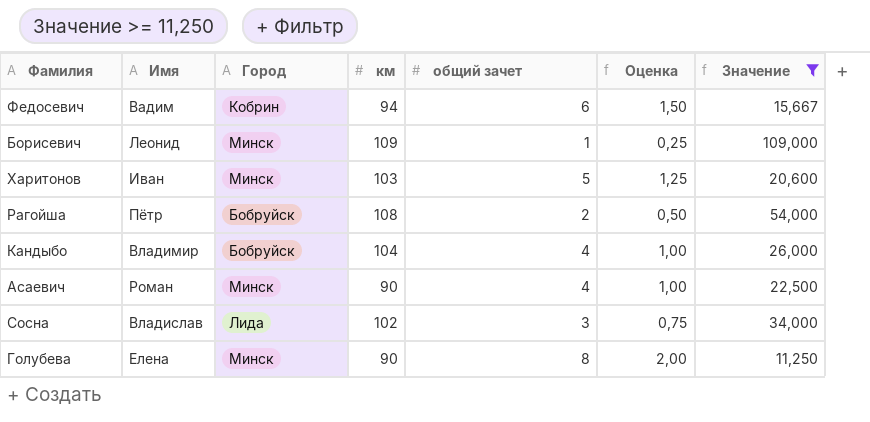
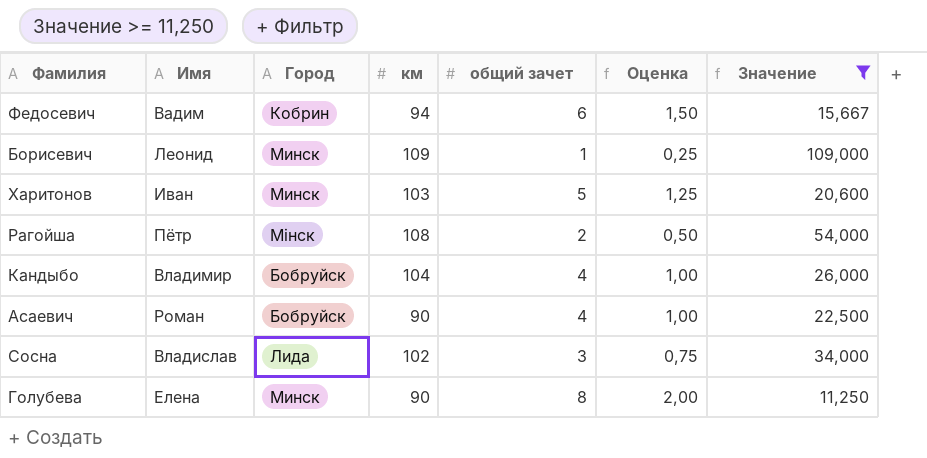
Рагойша | Город: Бобруйск -> Мінск
Асаевич | Город: Минск -> Бобруйск

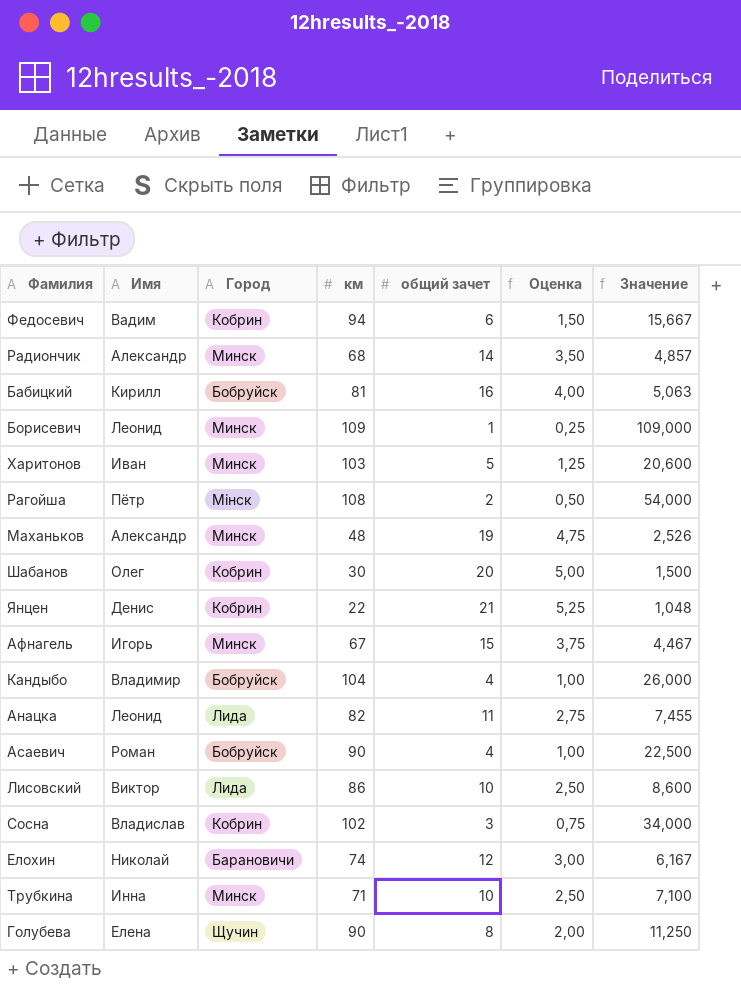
filter: Значение >= 11,250 -> none
Сосна | Город: Лида -> Кобрин
Голубева | Город: Минск -> Щучин

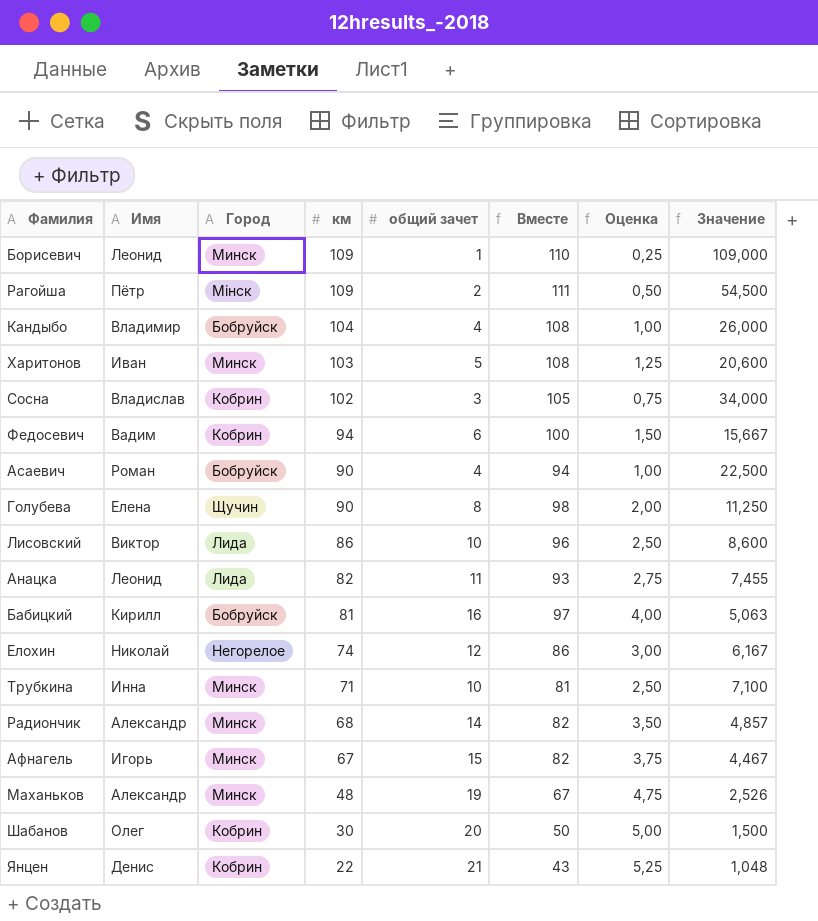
row order: none -> км descending
column Вместе | formula: none -> [км] + [общий зачет]
Рагойша | км: 108 -> 109
Рагойша | Значение: 54,000 -> 54,500
Елохин | Город: Барановичи -> Негорелое

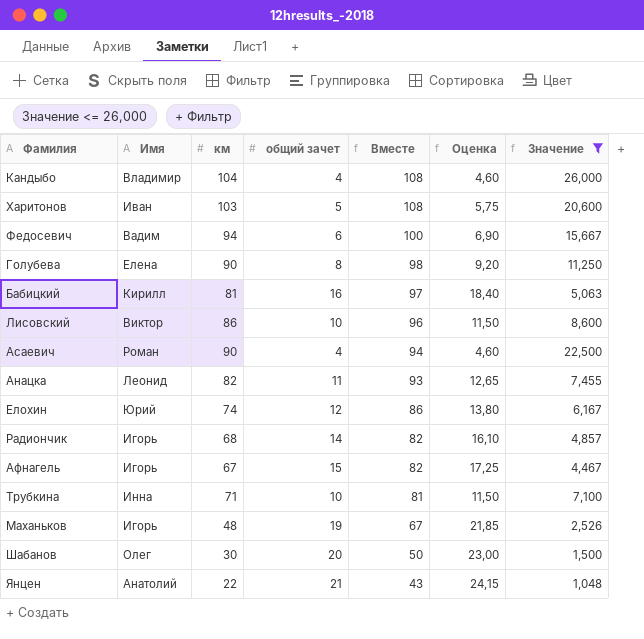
filter: none -> Значение <= 26,000
row order: км descending -> Вместе descending
column Город | position: 3 -> none
column Оценка | formula: [общий зачет] * 0,25 -> [общий зачет] * 1,15
Елохин | Имя: Николай -> Юрий
Радиончик | Имя: Александр -> Игорь
Маханьков | Имя: Александр -> Игорь
Янцен | Имя: Денис -> Анатолий

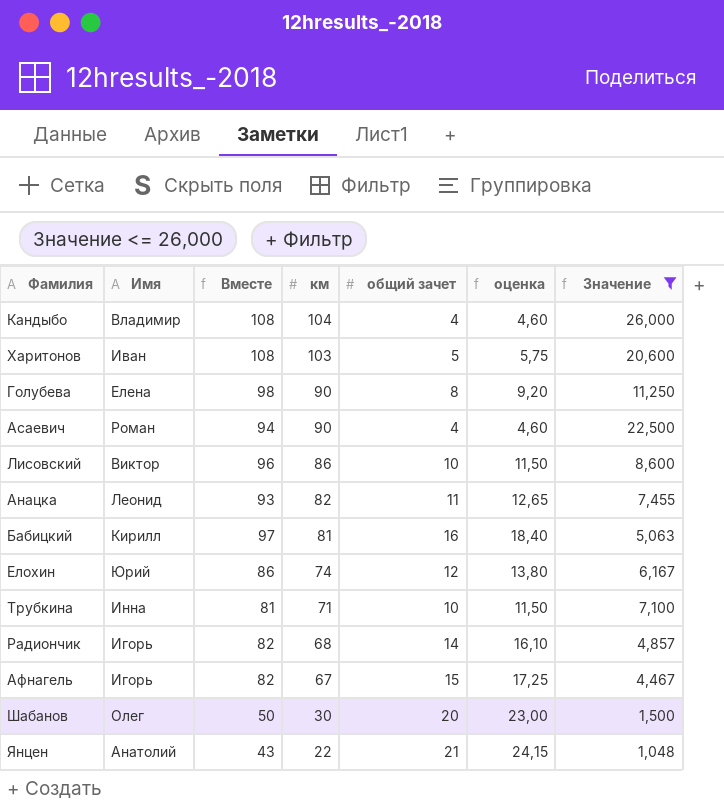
row order: Вместе descending -> км descending
column Вместе | position: 5 -> 3
column name: Оценка -> оценка
row Федосевич: Вадим | 94 | 6 | 100 | 6,90 | 15,667 -> none
row Маханьков: Игорь | 48 | 19 | 67 | 21,85 | 2,526 -> none

